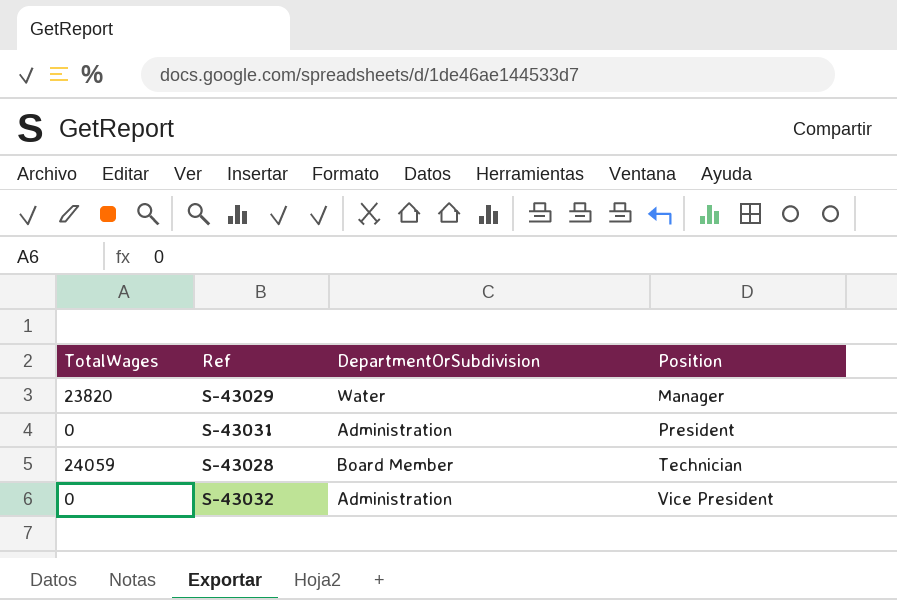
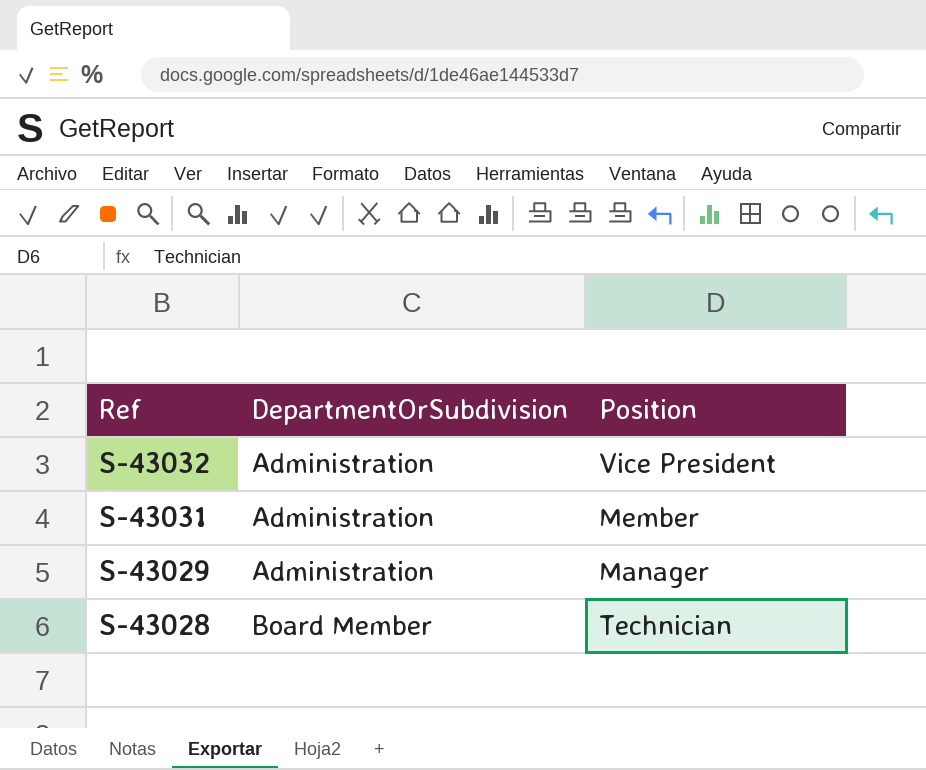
row order: Position ascending -> Ref descending
column TotalWages | position: 1 -> none
S-43031 | Position: President -> Member
S-43029 | DepartmentOrSubdivision: Water -> Administration

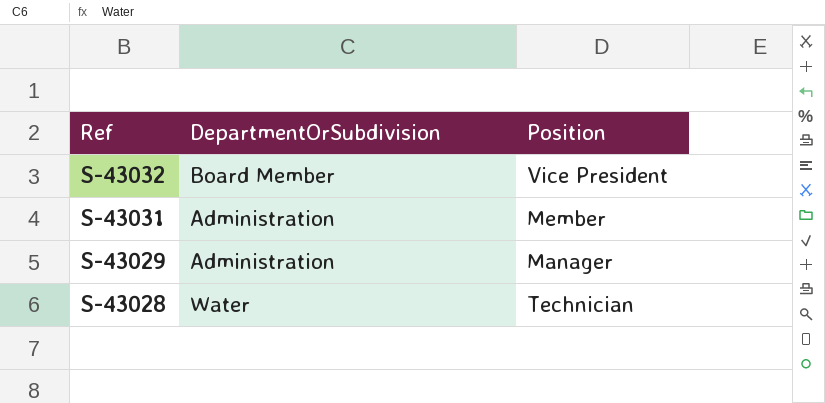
S-43032 | DepartmentOrSubdivision: Administration -> Board Member
S-43028 | DepartmentOrSubdivision: Board Member -> Water

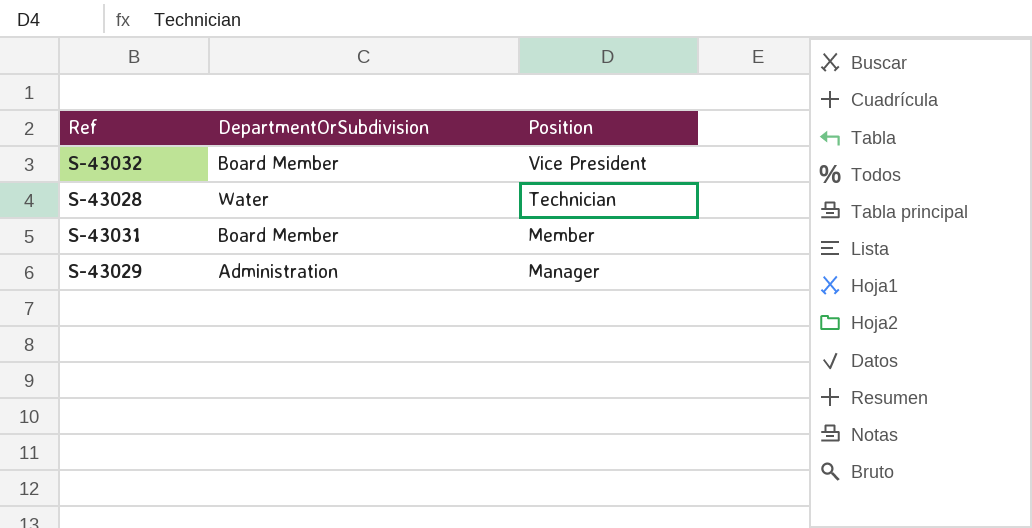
row order: Ref descending -> Position descending
S-43031 | DepartmentOrSubdivision: Administration -> Board Member

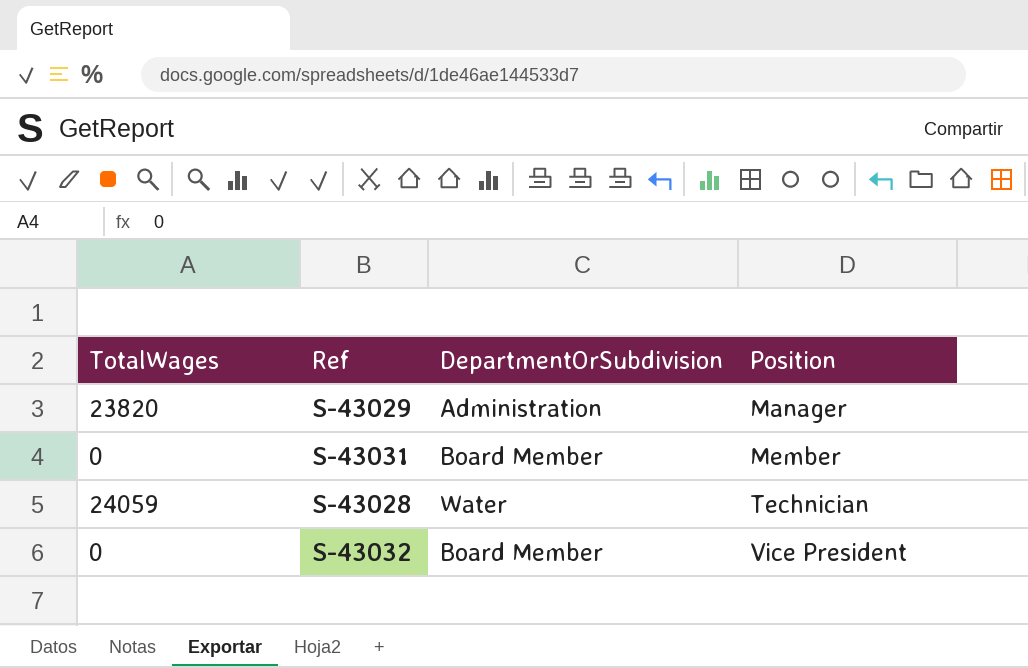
row order: Position descending -> Position ascending
column TotalWages | position: none -> 1

